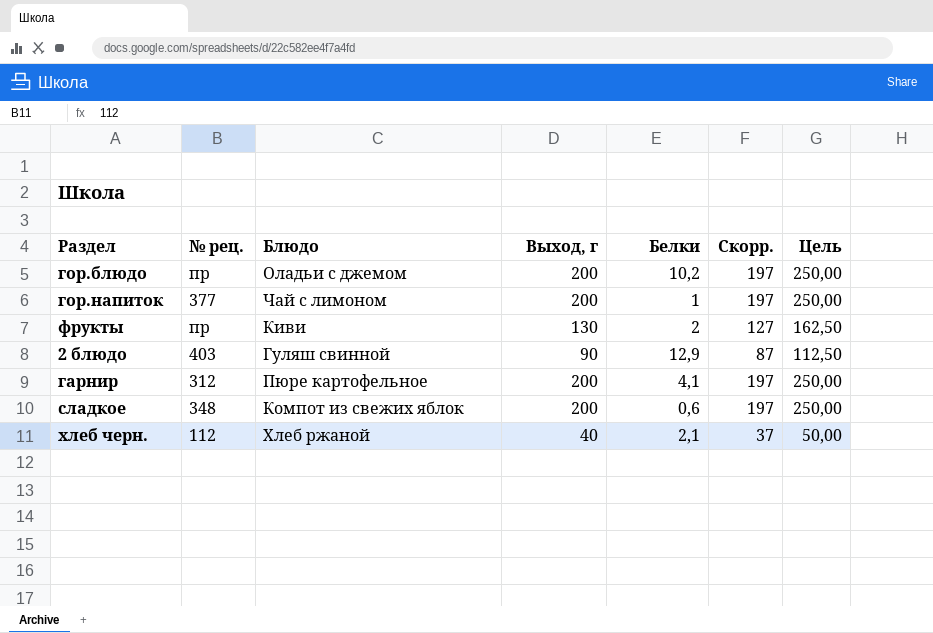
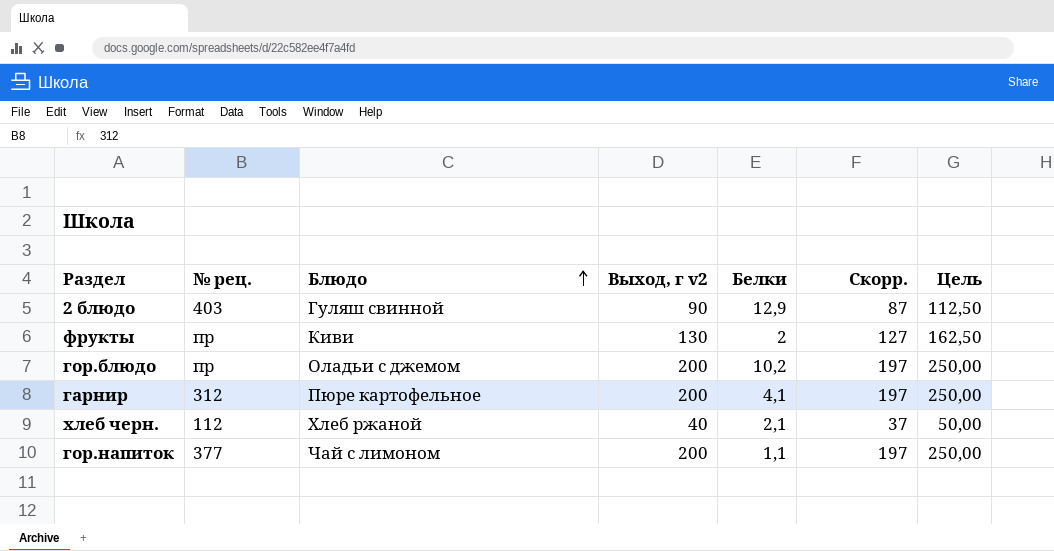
row order: none -> Блюдо ascending
column name: Выход, г -> Выход, г v2
row сладкое: 348 | Компот из свежих яблок | 200 | 0,6 | 197 | 250,00 -> none
гор.напиток | Белки: 1 -> 1,1

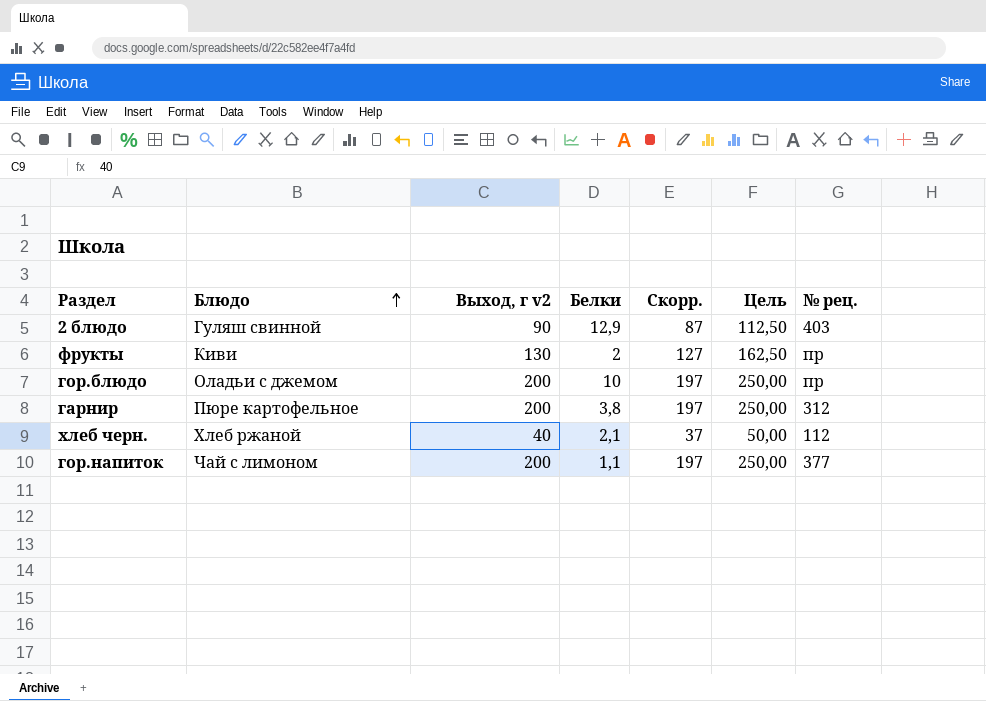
column № рец. | position: 2 -> 7
гор.блюдо | Белки: 10,2 -> 10
гарнир | Белки: 4,1 -> 3,8

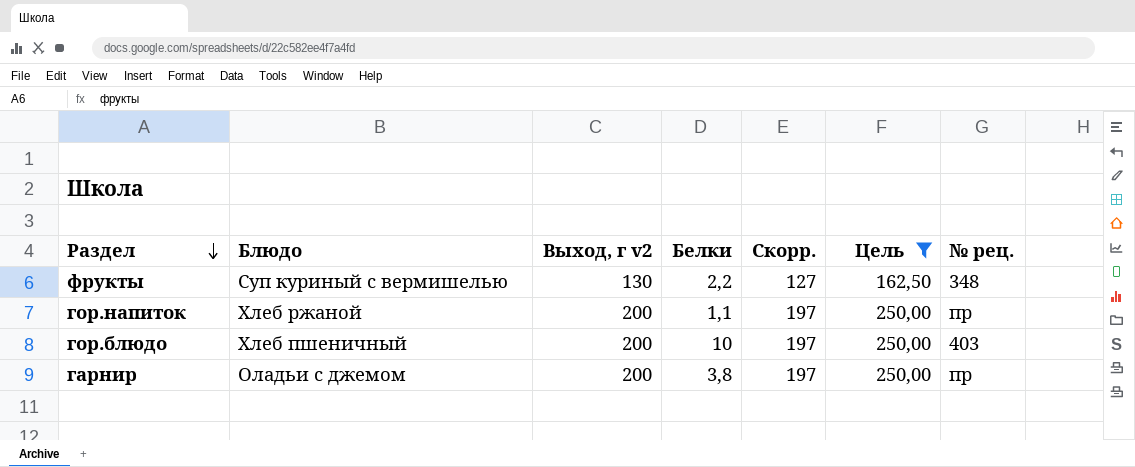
filter: none -> Цель >= 162,50
row order: Блюдо ascending -> Раздел descending
фрукты | Блюдо: Киви -> Суп куриный с вермишелью
фрукты | Белки: 2 -> 2,2
фрукты | № рец.: пр -> 348
гор.напиток | Блюдо: Чай с лимоном -> Хлеб ржаной
гор.напиток | № рец.: 377 -> пр
гор.блюдо | Блюдо: Оладьи с джемом -> Хлеб пшеничный
гор.блюдо | № рец.: пр -> 403
гарнир | Блюдо: Пюре картофельное -> Оладьи с джемом
гарнир | № рец.: 312 -> пр

